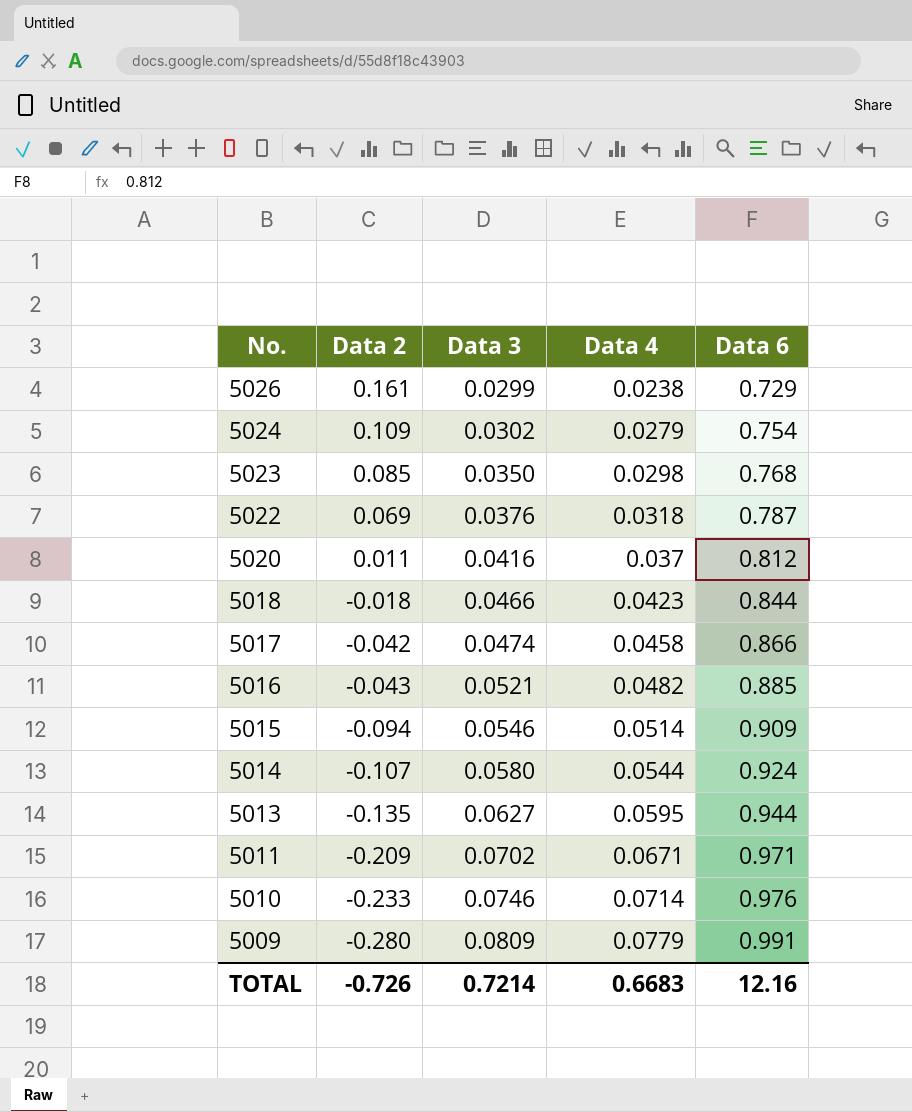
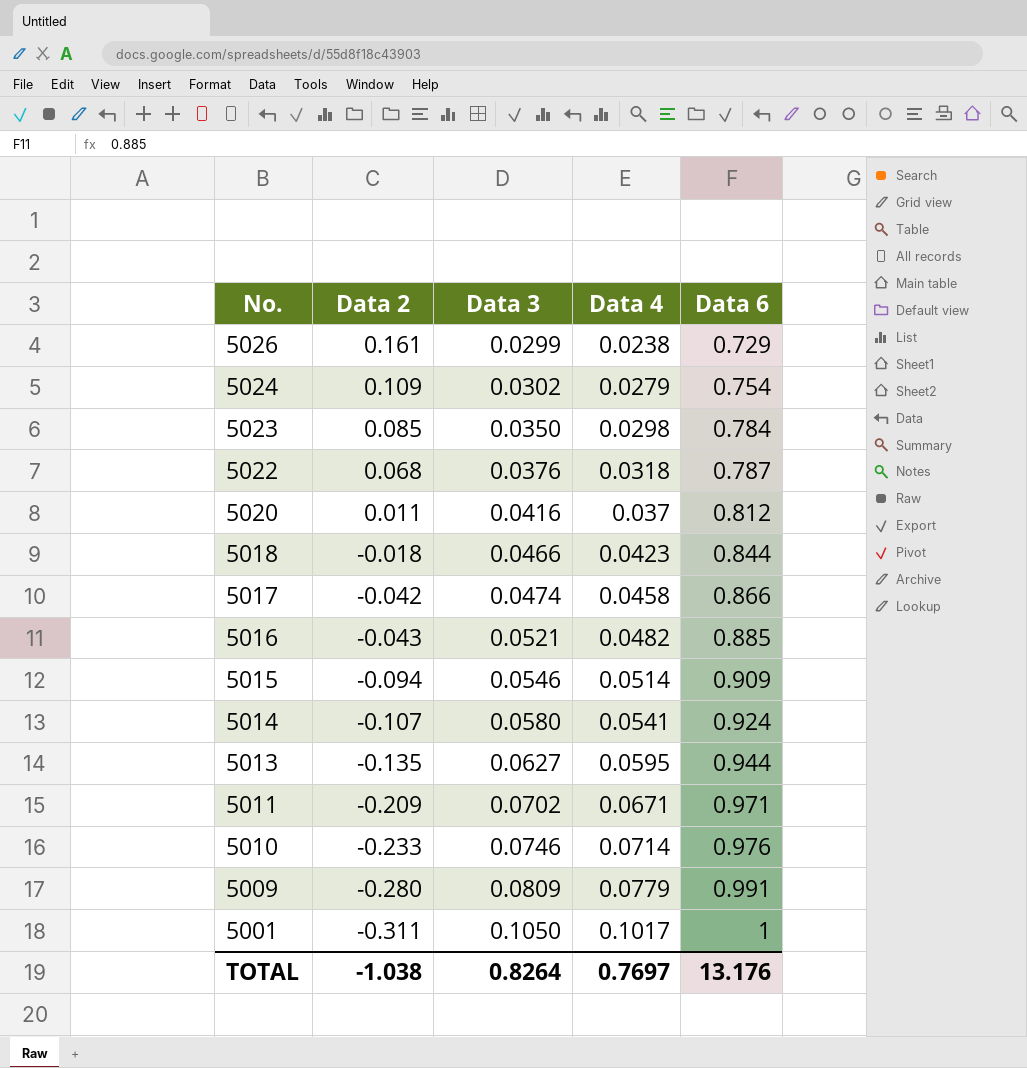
5023 | Data 6: 0.768 -> 0.784
5022 | Data 2: 0.069 -> 0.068
5014 | Data 4: 0.0544 -> 0.0541
row 5001: none -> -0.311 | 0.1050 | 0.1017 | 1
TOTAL | Data 2: -0.726 -> -1.038
TOTAL | Data 3: 0.7214 -> 0.8264
TOTAL | Data 4: 0.6683 -> 0.7697
TOTAL | Data 6: 12.16 -> 13.176

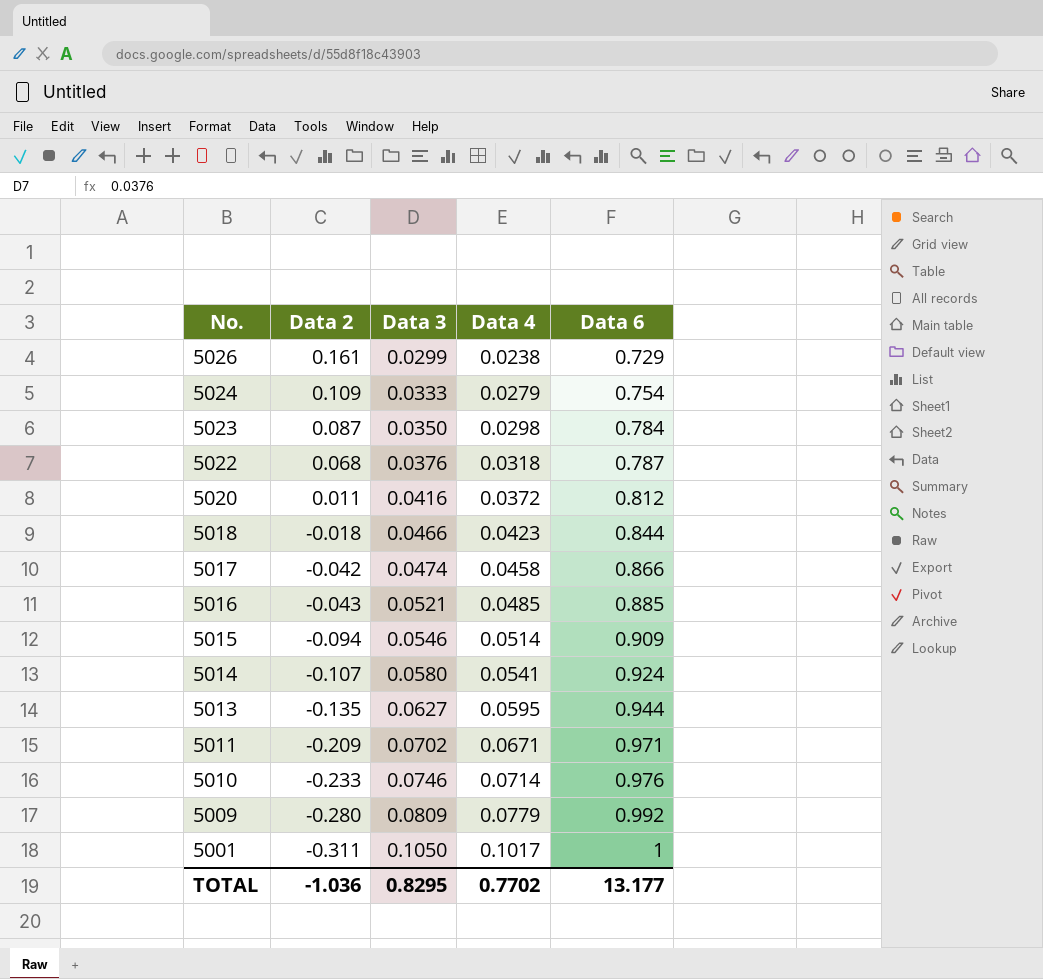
5024 | Data 3: 0.0302 -> 0.0333
5023 | Data 2: 0.085 -> 0.087
5020 | Data 4: 0.037 -> 0.0372
5016 | Data 4: 0.0482 -> 0.0485
5009 | Data 6: 0.991 -> 0.992
TOTAL | Data 2: -1.038 -> -1.036
TOTAL | Data 3: 0.8264 -> 0.8295
TOTAL | Data 4: 0.7697 -> 0.7702
TOTAL | Data 6: 13.176 -> 13.177

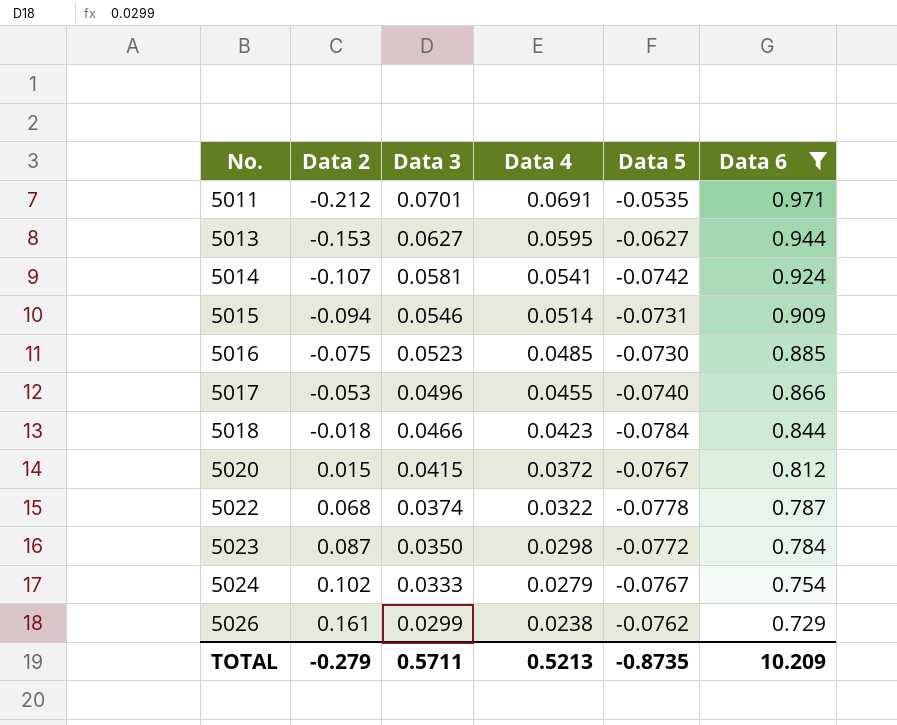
filter: none -> Data 6 <= 0.971
row order: No. descending -> No. ascending
column Data 5 | position: none -> 5
5011 | Data 2: -0.209 -> -0.212
5011 | Data 3: 0.0702 -> 0.0701
5011 | Data 4: 0.0671 -> 0.0691
5013 | Data 2: -0.135 -> -0.153
5014 | Data 3: 0.0580 -> 0.0581
5016 | Data 2: -0.043 -> -0.075
5016 | Data 3: 0.0521 -> 0.0523
5017 | Data 2: -0.042 -> -0.053
5017 | Data 3: 0.0474 -> 0.0496
5017 | Data 4: 0.0458 -> 0.0455
5020 | Data 2: 0.011 -> 0.015
5020 | Data 3: 0.0416 -> 0.0415
5022 | Data 3: 0.0376 -> 0.0374
5022 | Data 4: 0.0318 -> 0.0322
5024 | Data 2: 0.109 -> 0.102
TOTAL | Data 2: -1.036 -> -0.279
TOTAL | Data 3: 0.8295 -> 0.5711
TOTAL | Data 4: 0.7702 -> 0.5213
TOTAL | Data 6: 13.177 -> 10.209

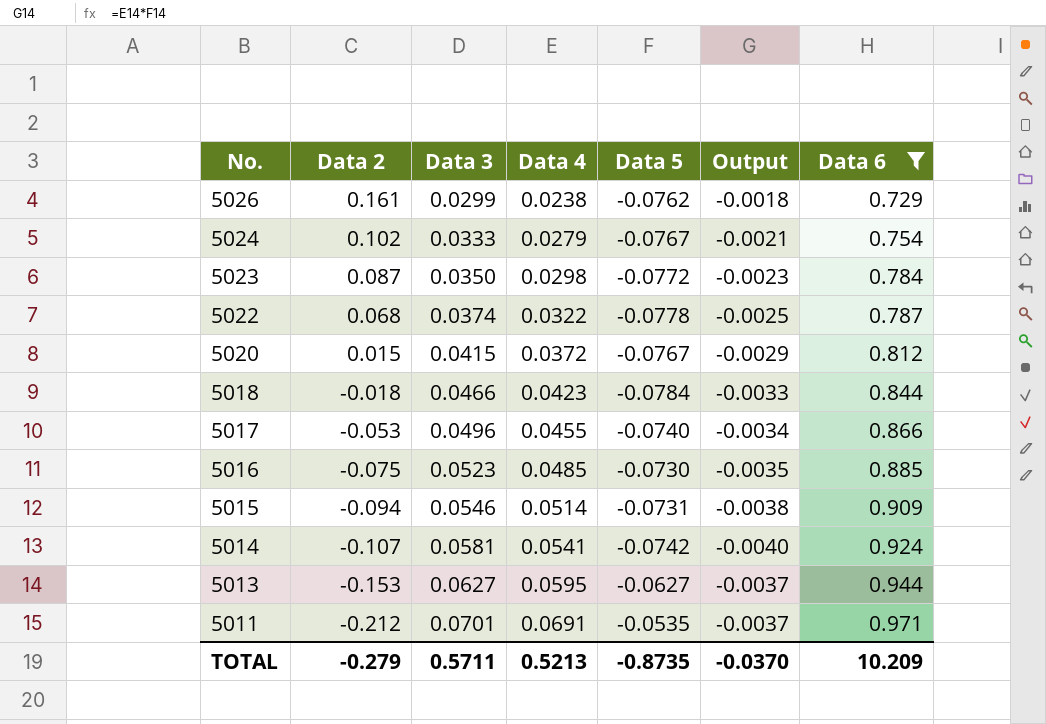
row order: No. ascending -> No. descending
column Output | formula: none -> [Data 4] * [Data 5]

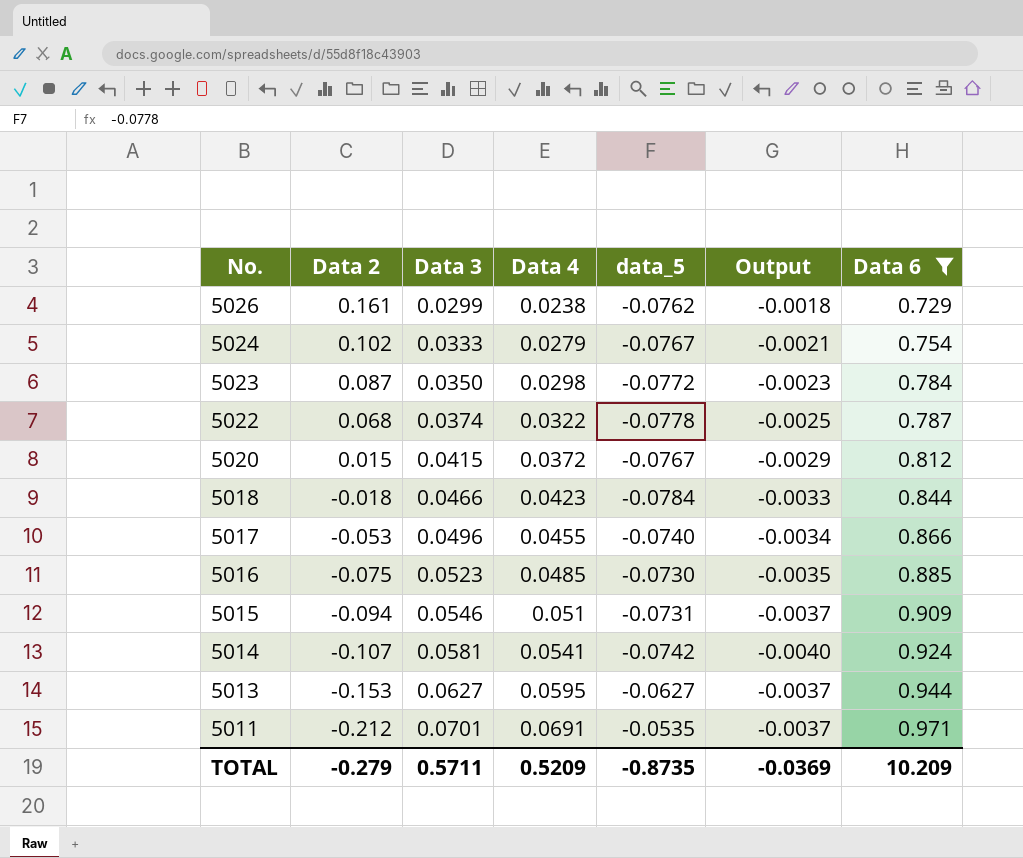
column name: Data 5 -> data_5
5015 | Data 4: 0.0514 -> 0.051
5015 | Output: -0.0038 -> -0.0037
TOTAL | Data 4: 0.5213 -> 0.5209
TOTAL | Output: -0.0370 -> -0.0369

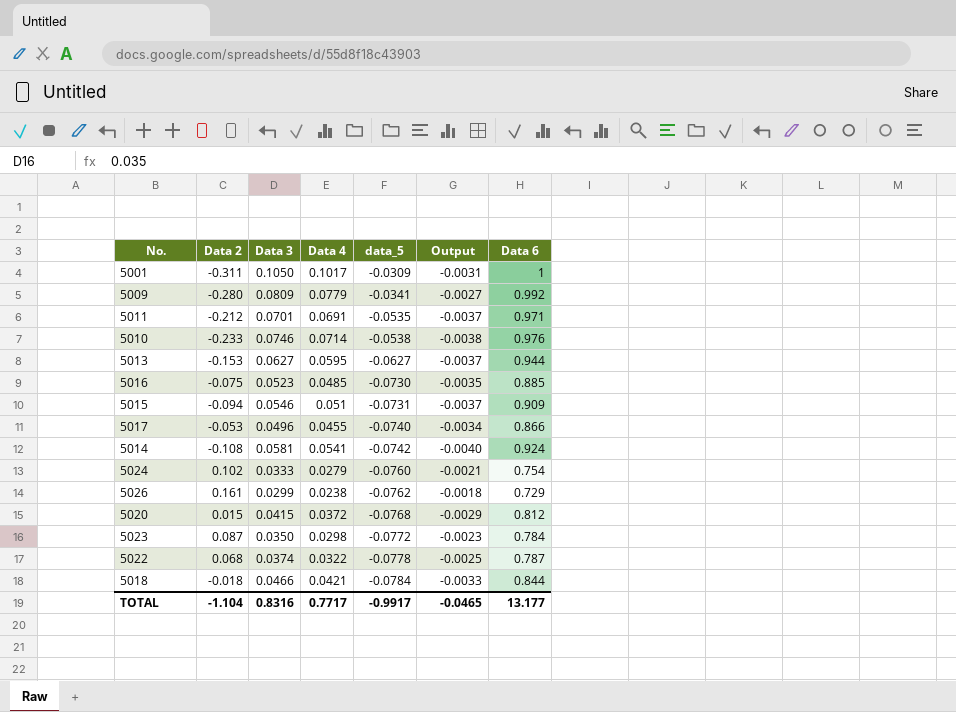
filter: Data 6 <= 0.971 -> none
row order: No. descending -> data_5 descending
5014 | Data 2: -0.107 -> -0.108
5024 | data_5: -0.0767 -> -0.0760
5020 | data_5: -0.0767 -> -0.0768
5018 | Data 4: 0.0423 -> 0.0421
TOTAL | Data 2: -0.279 -> -1.104
TOTAL | Data 3: 0.5711 -> 0.8316
TOTAL | Data 4: 0.5209 -> 0.7717
TOTAL | data_5: -0.8735 -> -0.9917
TOTAL | Output: -0.0369 -> -0.0465
TOTAL | Data 6: 10.209 -> 13.177

